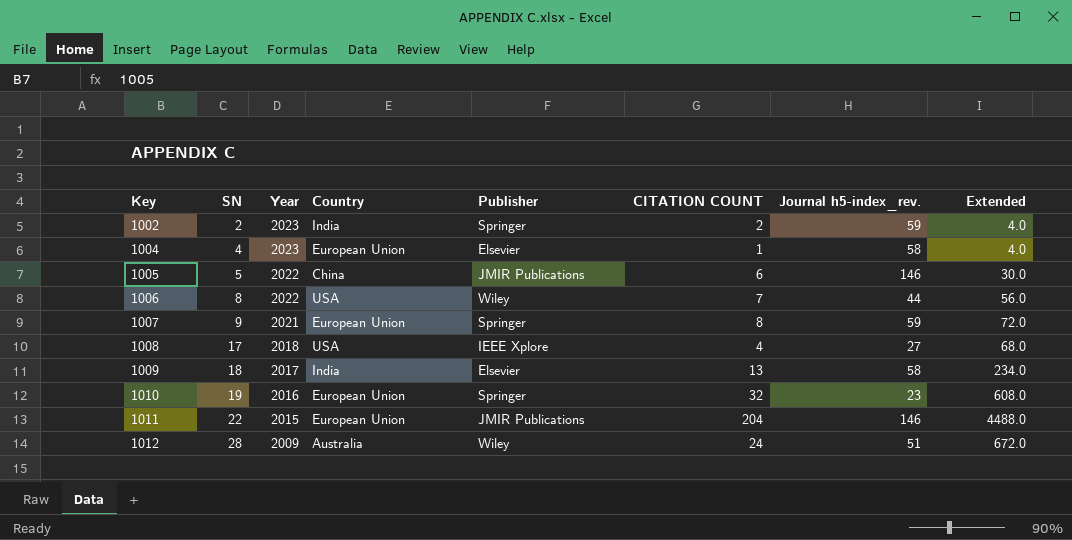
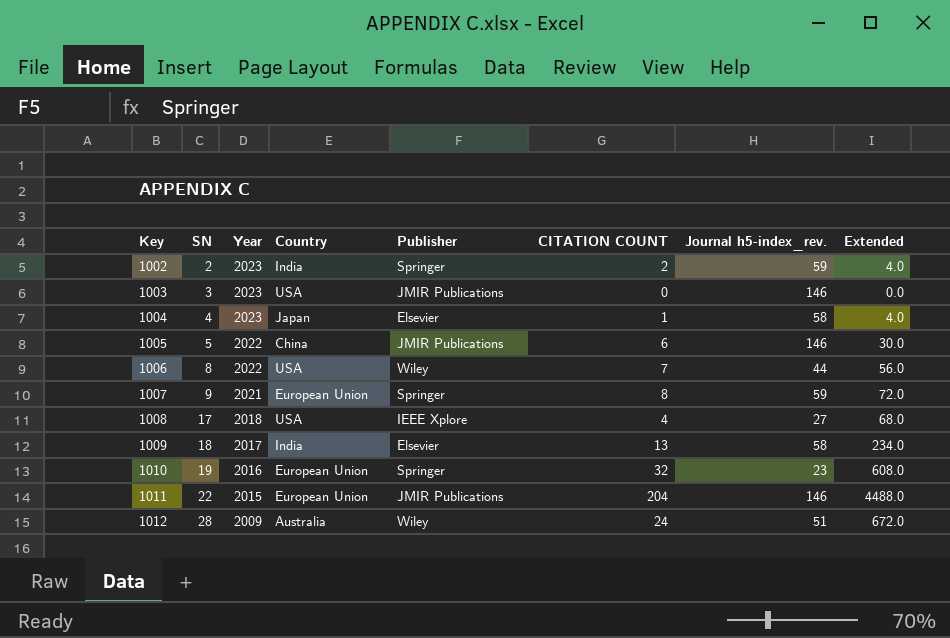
row 1003: none -> 3 | 2023 | USA | JMIR Publications | 0 | 146 | 0.0
1004 | Country: European Union -> Japan

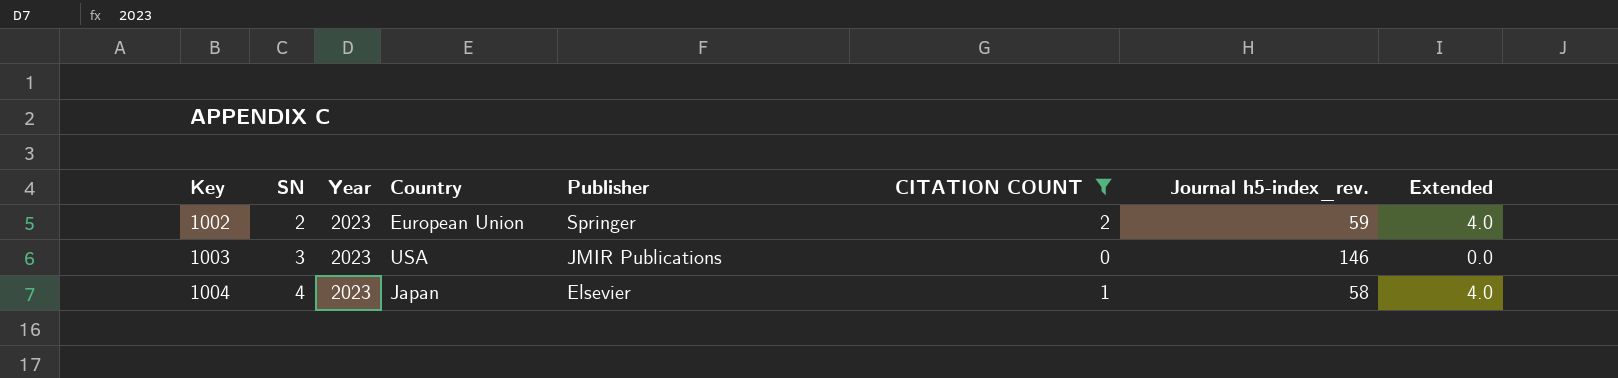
filter: none -> CITATION COUNT <= 2
1002 | Country: India -> European Union

